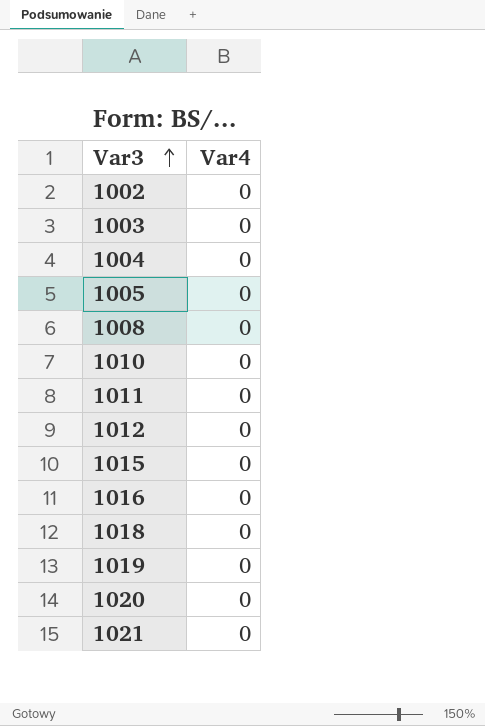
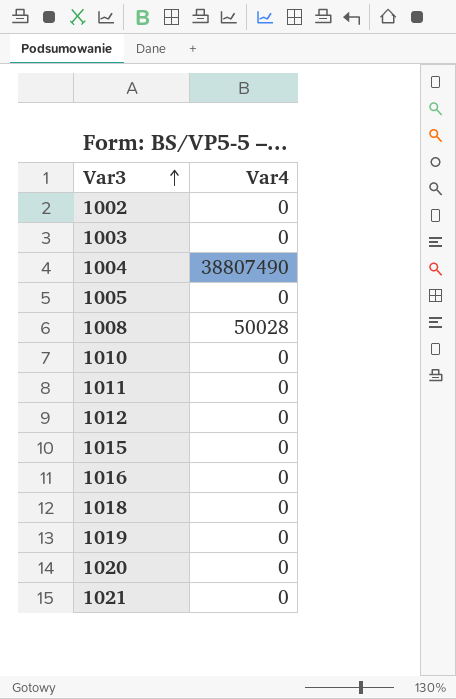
1004 | Var4: 0 -> 38807490
1008 | Var4: 0 -> 50028

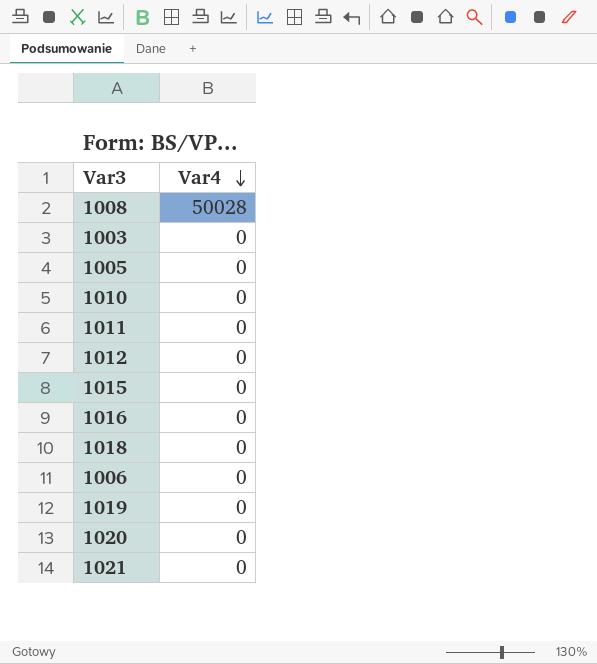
row order: Var3 ascending -> Var4 descending
row 1002: 0 -> none
row 1004: 38807490 -> none
row 1006: none -> 0

